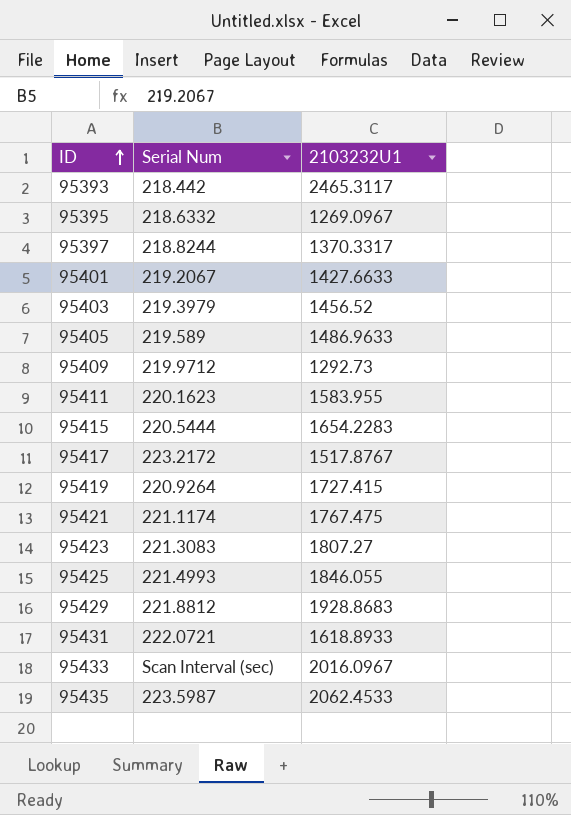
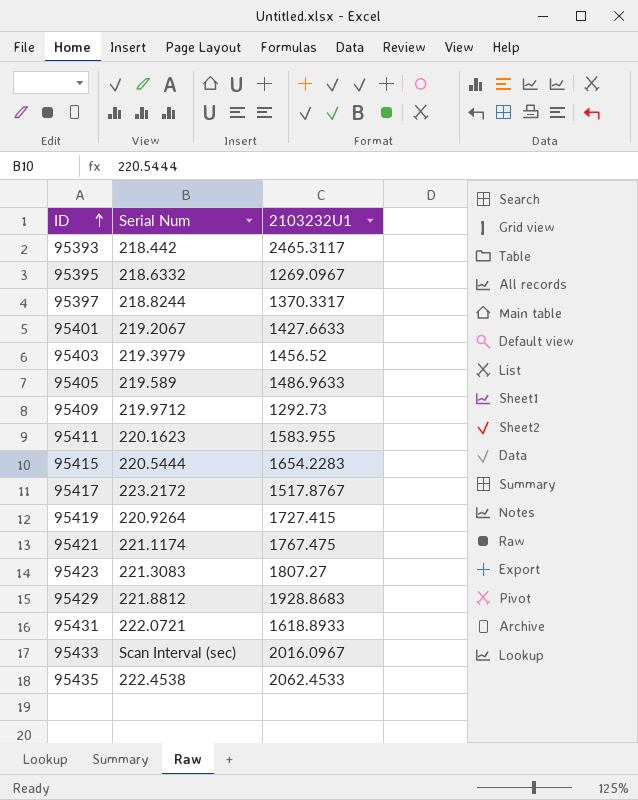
row 95425: 221.4993 | 1846.055 -> none
95435 | Serial Num: 223.5987 -> 222.4538

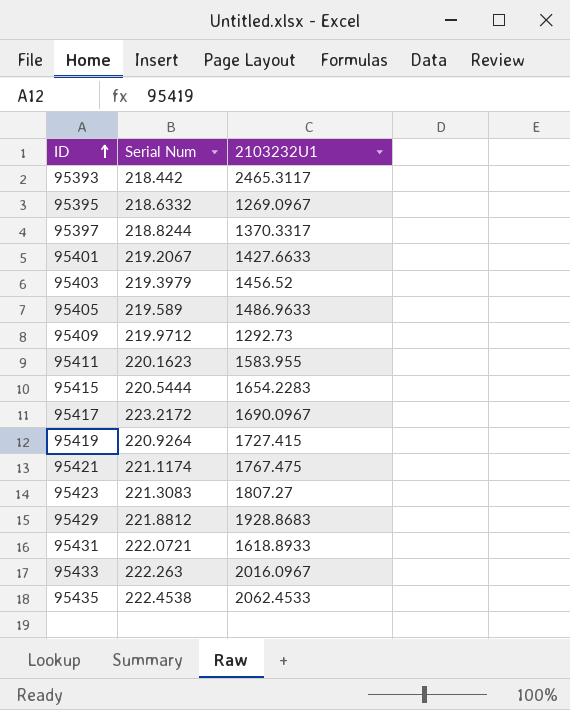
95417 | 2103232U1: 1517.8767 -> 1690.0967
95433 | Serial Num: Scan Interval (sec) -> 222.263

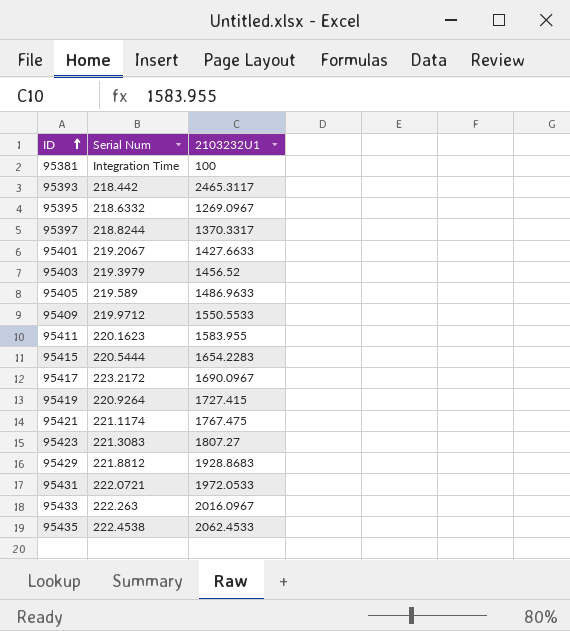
row 95381: none -> Integration Time | 100
95409 | 2103232U1: 1292.73 -> 1550.5533
95431 | 2103232U1: 1618.8933 -> 1972.0533

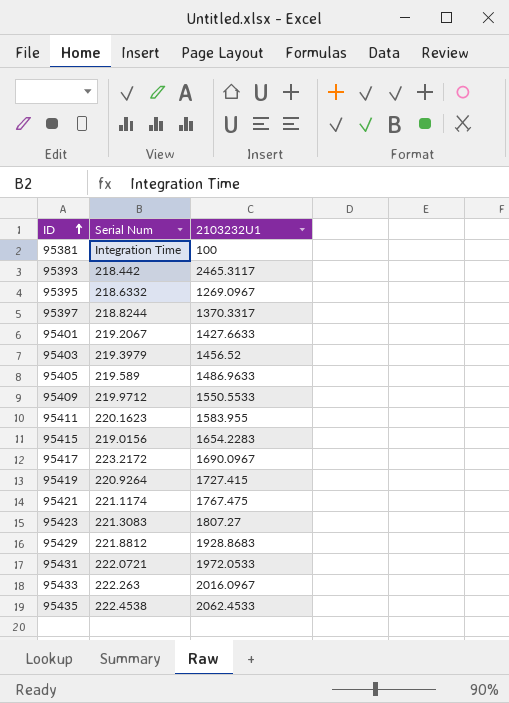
95415 | Serial Num: 220.5444 -> 219.0156

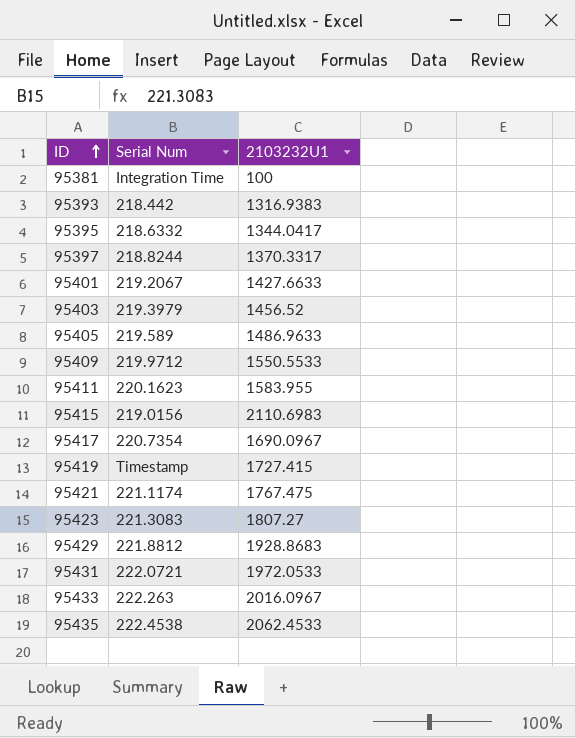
95393 | 2103232U1: 2465.3117 -> 1316.9383
95395 | 2103232U1: 1269.0967 -> 1344.0417
95415 | 2103232U1: 1654.2283 -> 2110.6983
95417 | Serial Num: 223.2172 -> 220.7354
95419 | Serial Num: 220.9264 -> Timestamp

